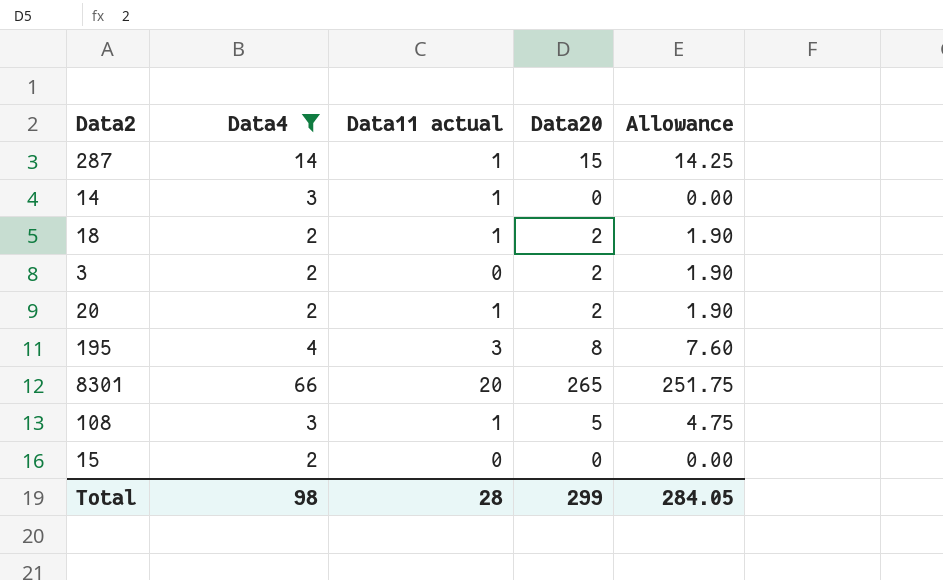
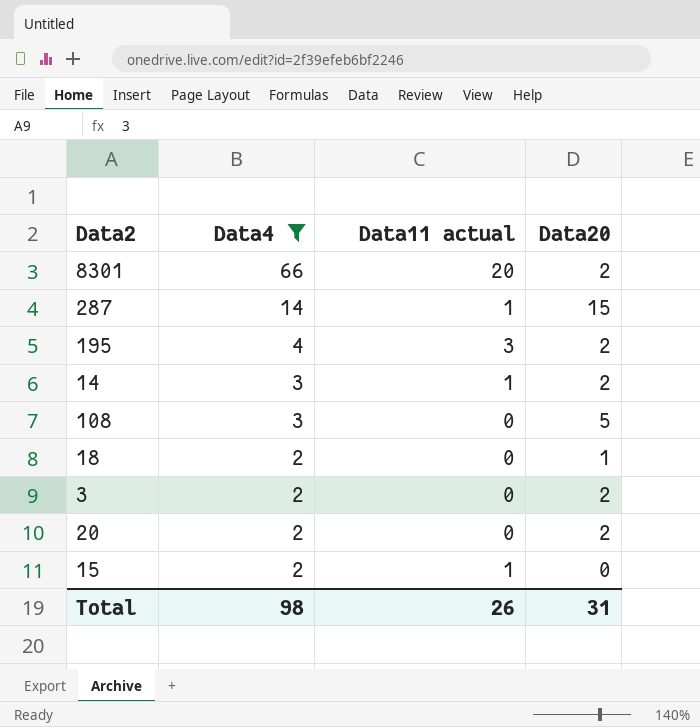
row order: none -> Data4 descending
column Allowance | formula: [Data20] * 0.95 -> none
8301 | Data20: 265 -> 2
195 | Data20: 8 -> 2
14 | Data20: 0 -> 2
108 | Data11 actual: 1 -> 0
18 | Data11 actual: 1 -> 0
18 | Data20: 2 -> 1
20 | Data11 actual: 1 -> 0
15 | Data11 actual: 0 -> 1
Total | Data11 actual: 28 -> 26
Total | Data20: 299 -> 31

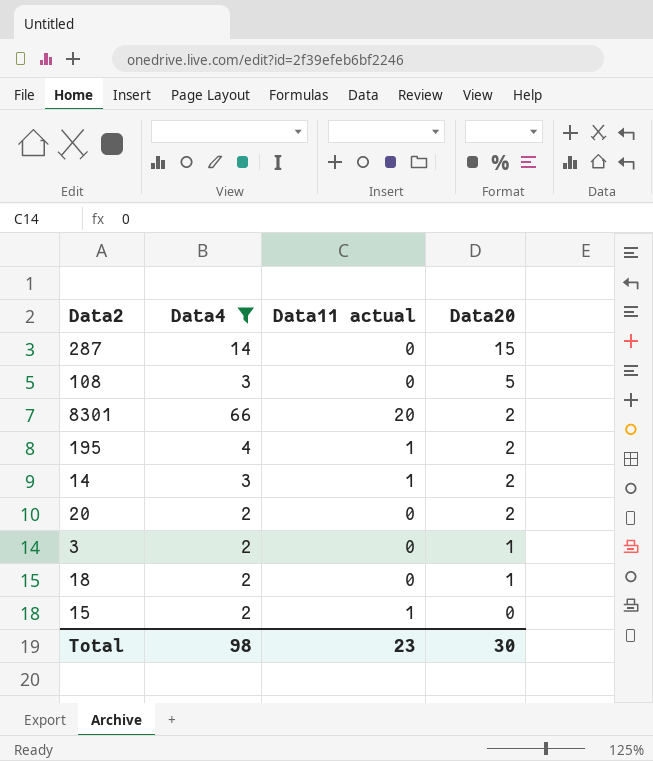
row order: Data4 descending -> Data20 descending
287 | Data11 actual: 1 -> 0
195 | Data11 actual: 3 -> 1
3 | Data20: 2 -> 1
Total | Data11 actual: 26 -> 23
Total | Data20: 31 -> 30

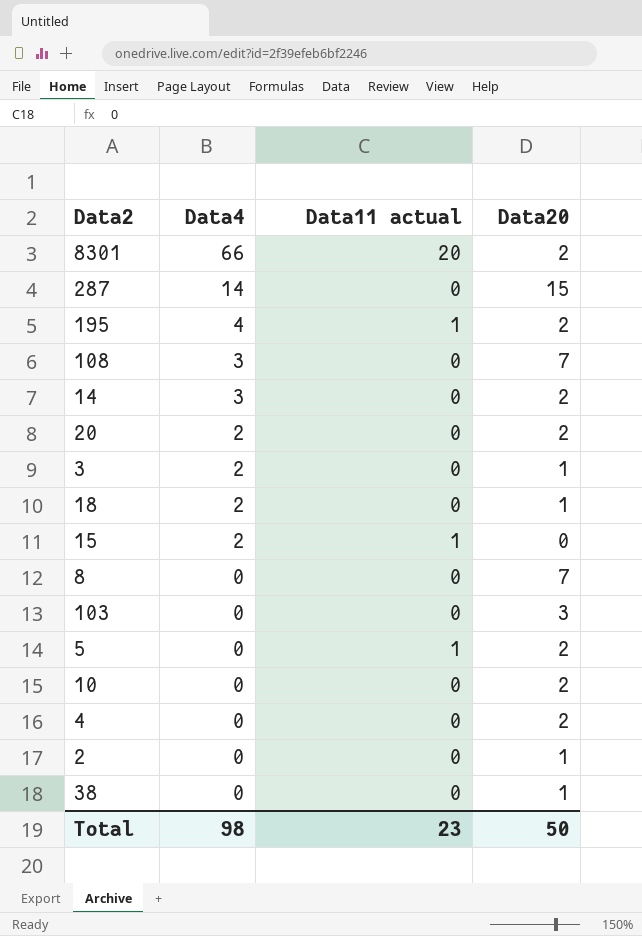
filter: Data4 != 0 -> none
row order: Data20 descending -> Data4 descending
108 | Data20: 5 -> 7
14 | Data11 actual: 1 -> 0
Total | Data20: 30 -> 50

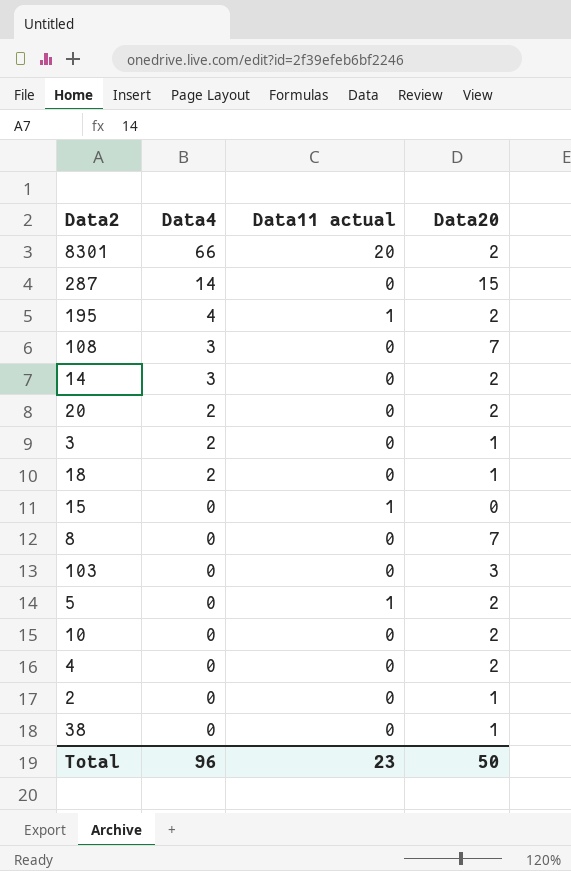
15 | Data4: 2 -> 0
Total | Data4: 98 -> 96

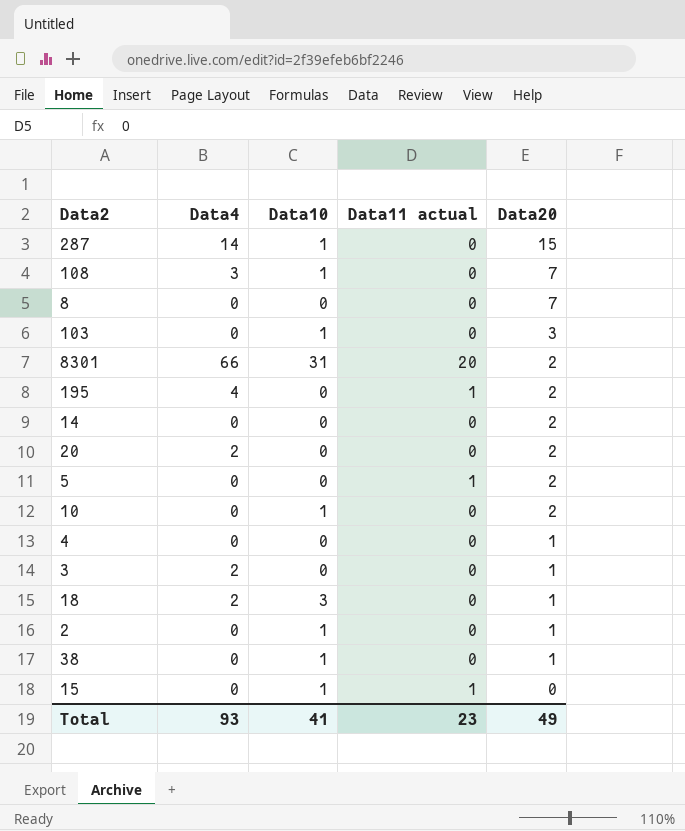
row order: Data4 descending -> Data20 descending
column Data10 | position: none -> 3
14 | Data4: 3 -> 0
4 | Data20: 2 -> 1
Total | Data4: 96 -> 93
Total | Data20: 50 -> 49

